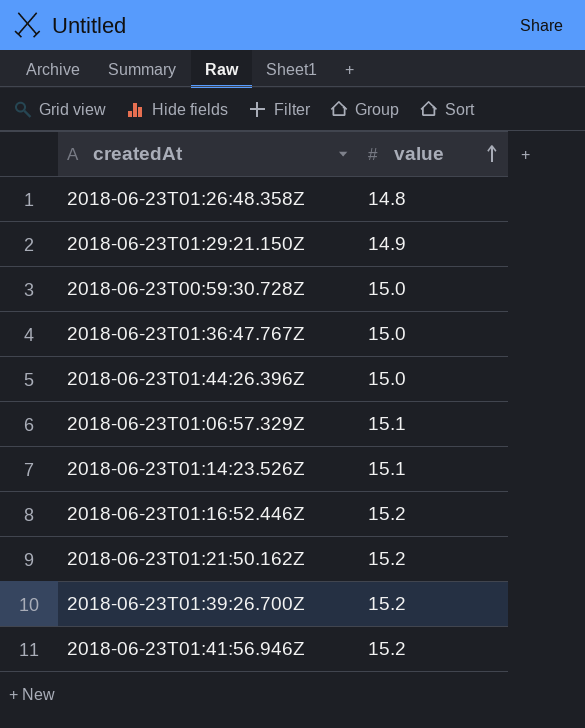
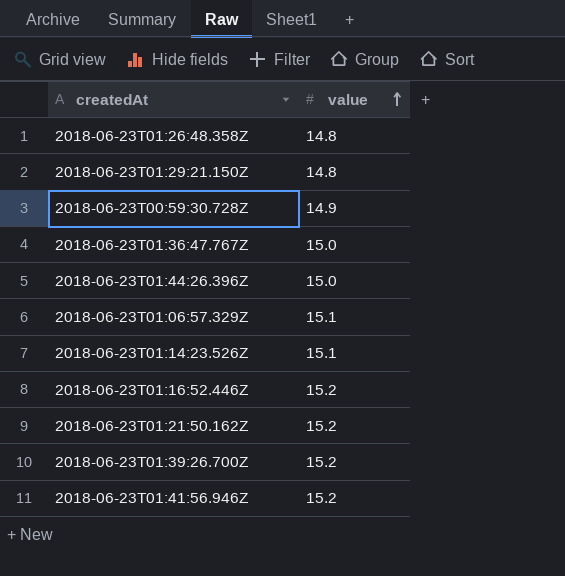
2018-06-23T01:29:21.150Z | value: 14.9 -> 14.8
2018-06-23T00:59:30.728Z | value: 15.0 -> 14.9

